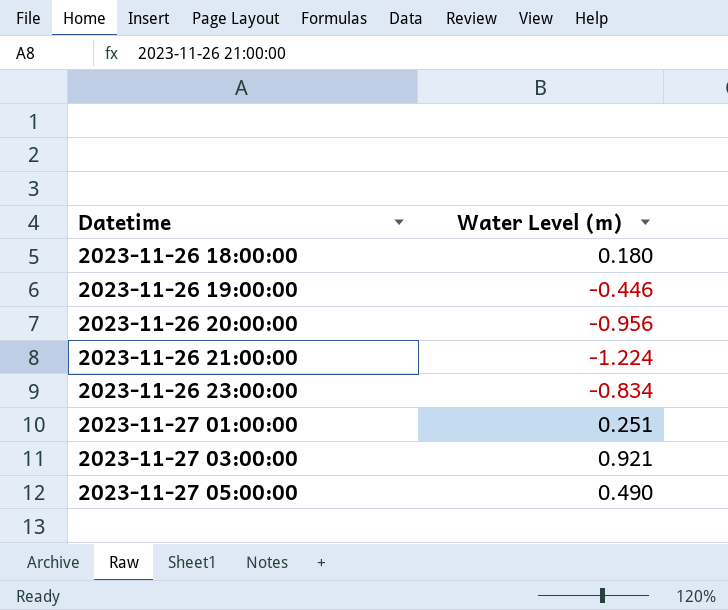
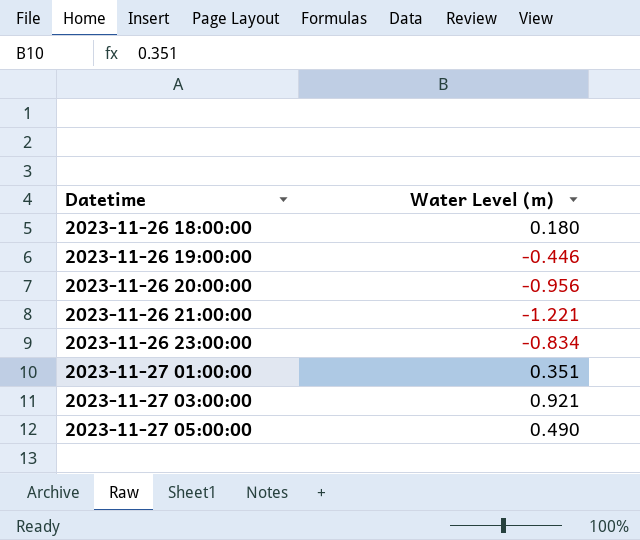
2023-11-26 21:00:00 | Water Level (m): -1.224 -> -1.221
2023-11-27 01:00:00 | Water Level (m): 0.251 -> 0.351

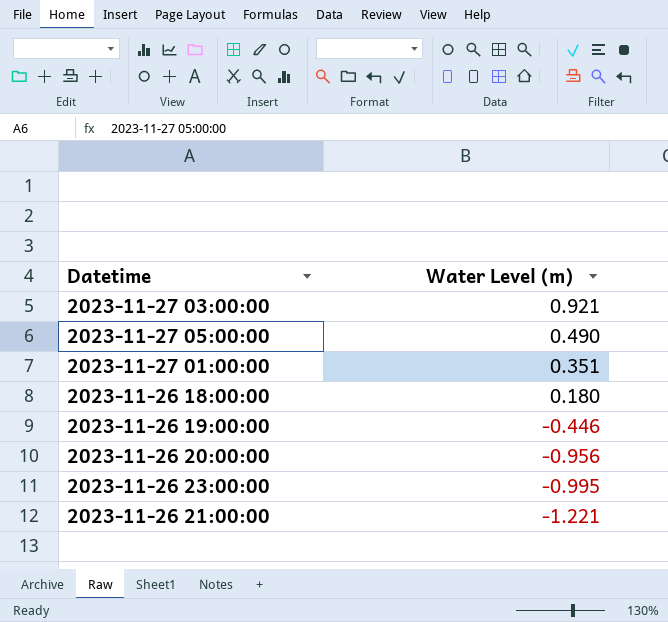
row order: Datetime ascending -> Water Level (m) descending
2023-11-26 23:00:00 | Water Level (m): -0.834 -> -0.995

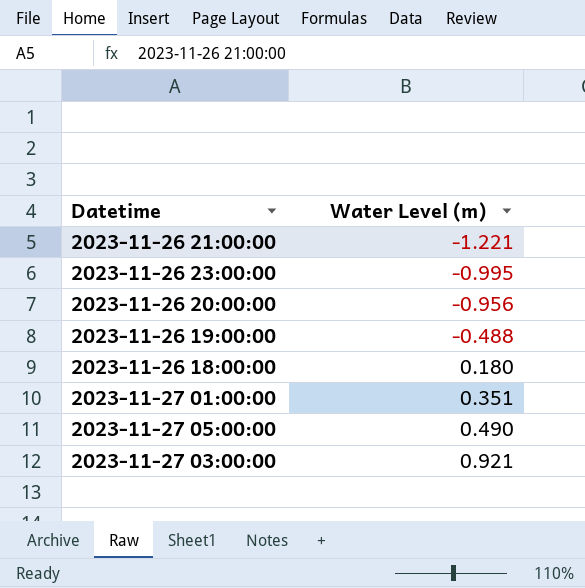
row order: Water Level (m) descending -> Water Level (m) ascending
2023-11-26 19:00:00 | Water Level (m): -0.446 -> -0.488

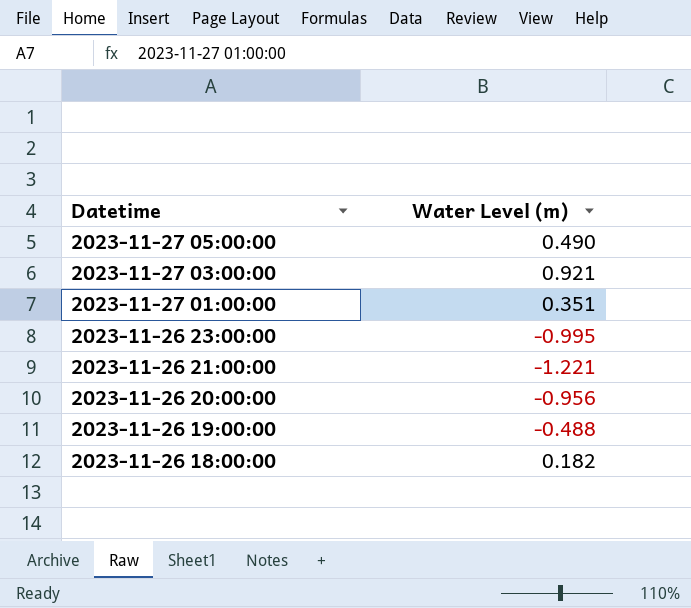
row order: Water Level (m) ascending -> Datetime descending
2023-11-26 18:00:00 | Water Level (m): 0.180 -> 0.182

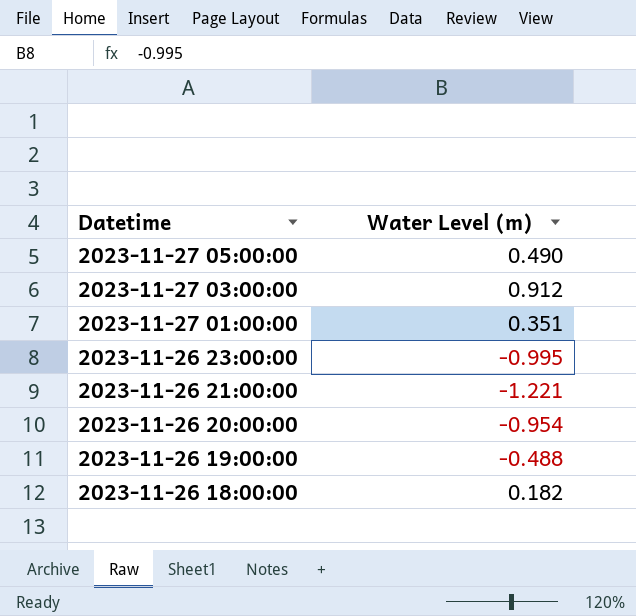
2023-11-27 03:00:00 | Water Level (m): 0.921 -> 0.912
2023-11-26 20:00:00 | Water Level (m): -0.956 -> -0.954

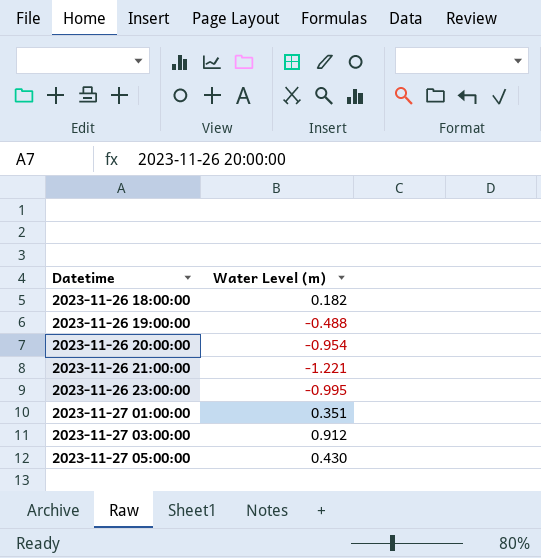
row order: Datetime descending -> Datetime ascending
2023-11-27 05:00:00 | Water Level (m): 0.490 -> 0.430

